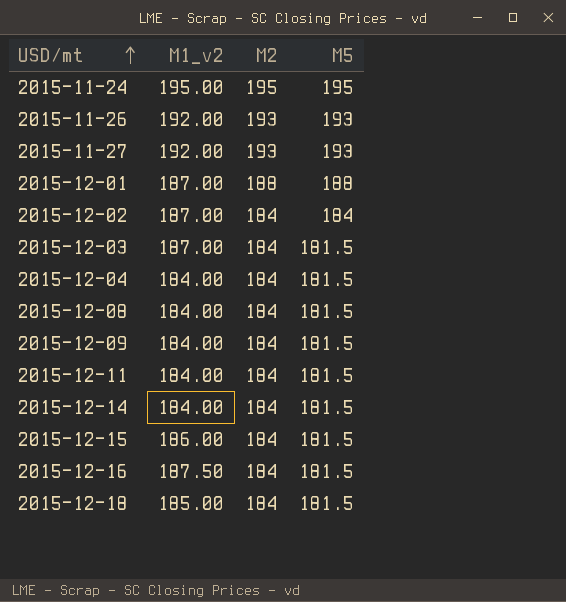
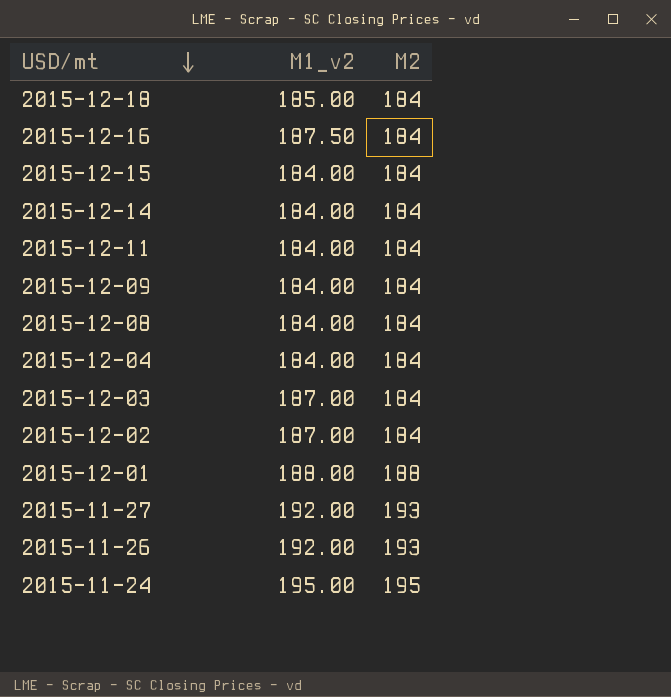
row order: USD/mt ascending -> USD/mt descending
column M5 | position: 4 -> none
2015-12-15 | M1_v2: 186.00 -> 184.00
2015-12-01 | M1_v2: 187.00 -> 188.00

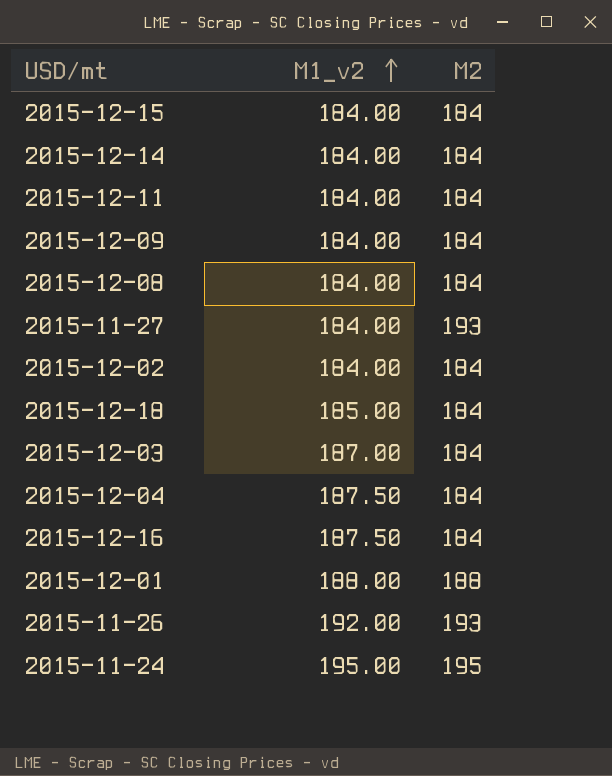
row order: USD/mt descending -> M1_v2 ascending
2015-11-27 | M1_v2: 192.00 -> 184.00
2015-12-02 | M1_v2: 187.00 -> 184.00
2015-12-04 | M1_v2: 184.00 -> 187.50

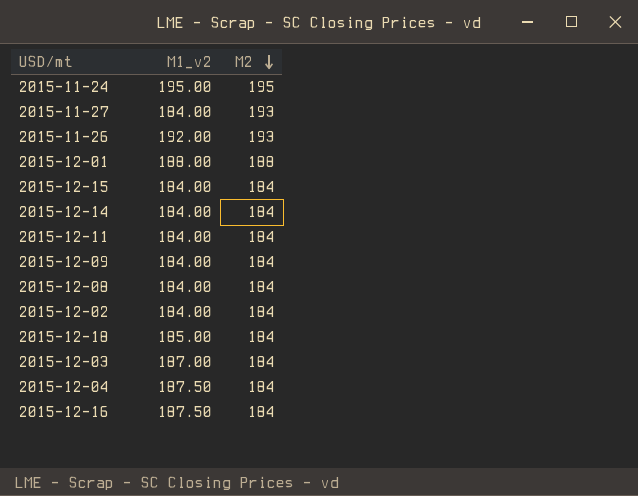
row order: M1_v2 ascending -> M2 descending

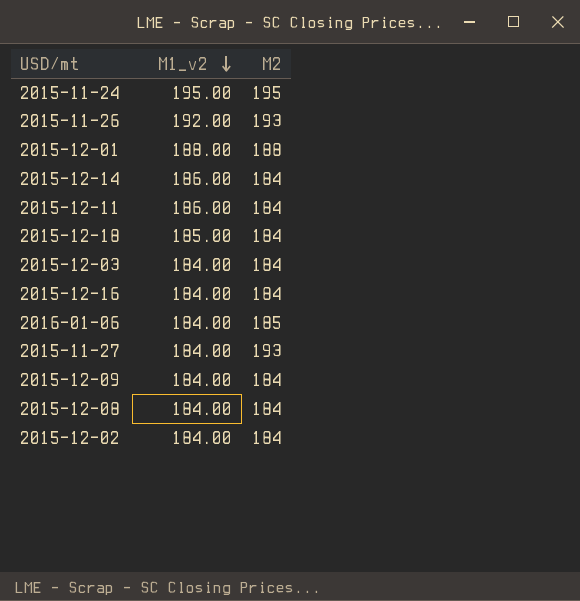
row order: M2 descending -> M1_v2 descending
row 2015-12-15: 184.00 | 184 -> none
row 2015-12-04: 187.50 | 184 -> none
2015-12-14 | M1_v2: 184.00 -> 186.00
2015-12-11 | M1_v2: 184.00 -> 186.00
2015-12-03 | M1_v2: 187.00 -> 184.00
2015-12-16 | M1_v2: 187.50 -> 184.00
row 2016-01-06: none -> 184.00 | 185

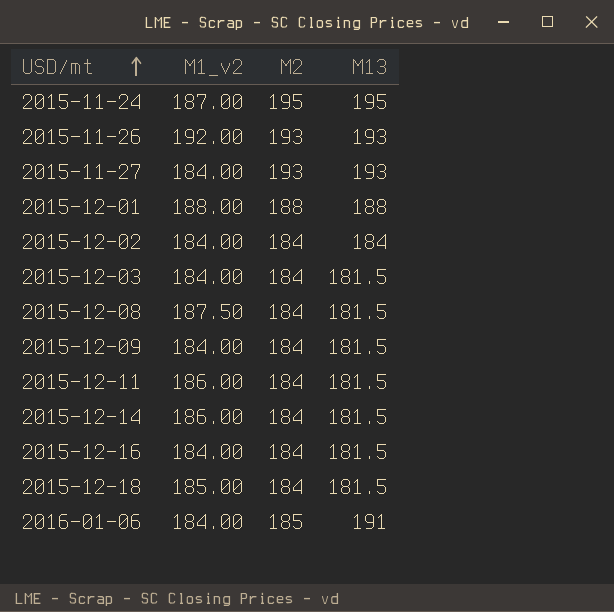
row order: M1_v2 descending -> USD/mt ascending
column M13 | position: none -> 4
2015-11-24 | M1_v2: 195.00 -> 187.00
2015-12-08 | M1_v2: 184.00 -> 187.50

